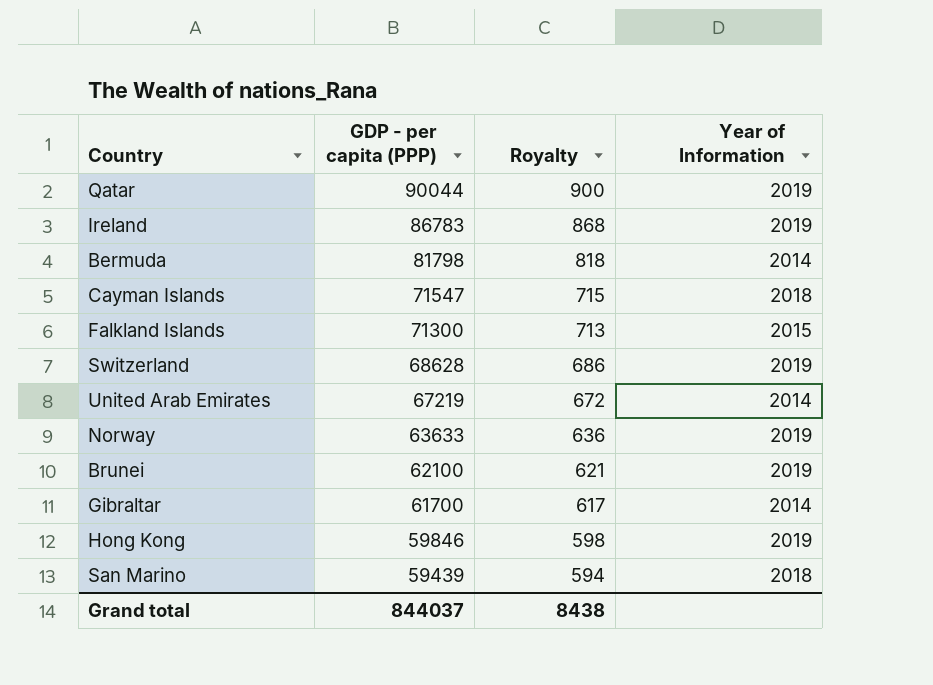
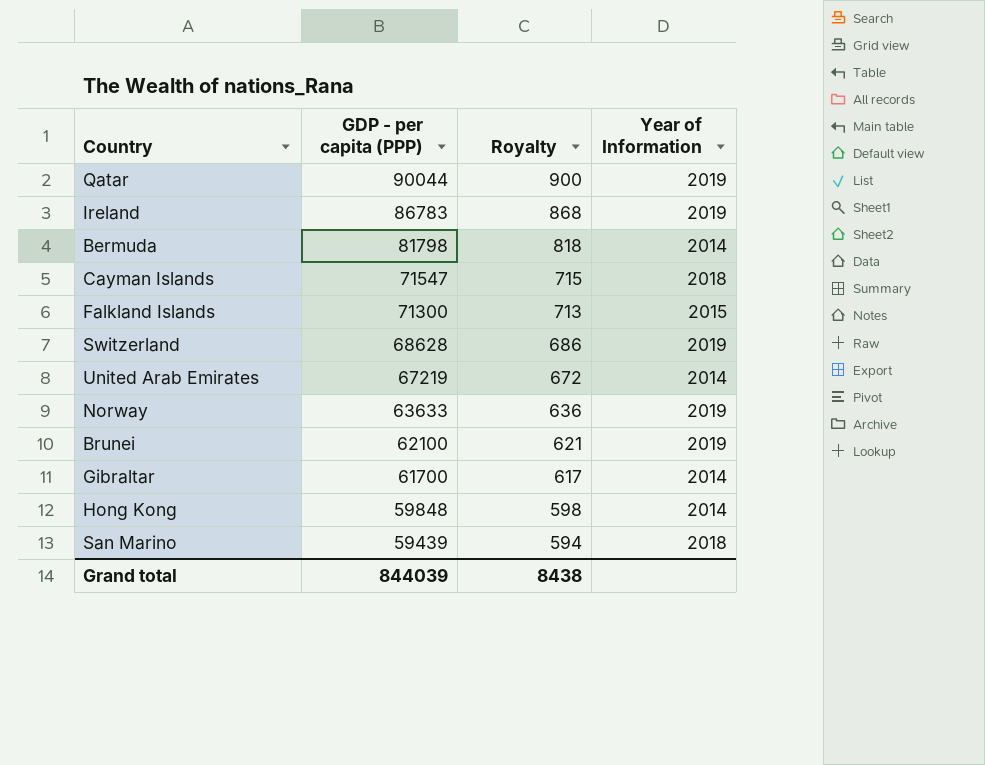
Hong Kong | GDP - per capita (PPP): 59846 -> 59848
Hong Kong | Year of Information: 2019 -> 2014
Grand total | GDP - per capita (PPP): 844037 -> 844039

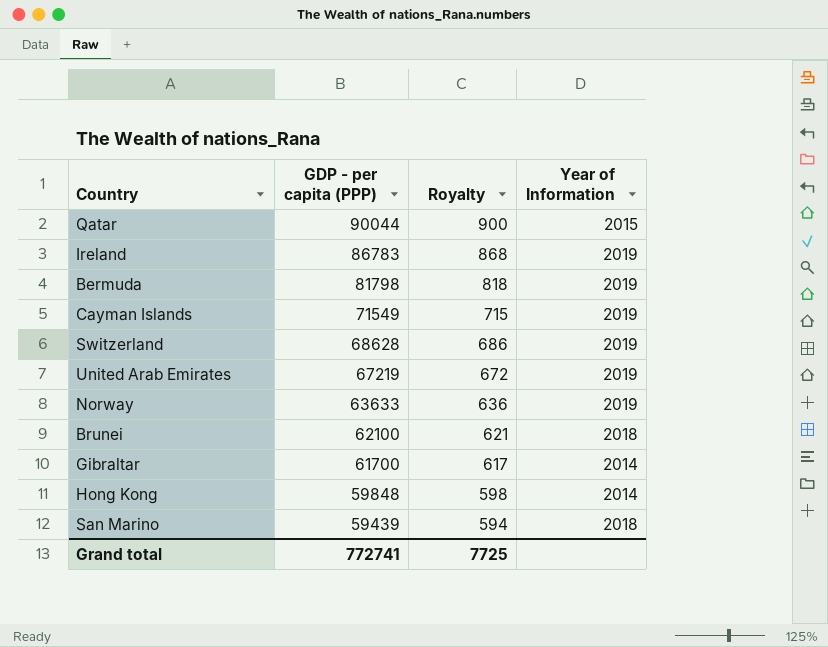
row Falkland Islands: 71300 | 713 | 2015 -> none
Qatar | Year of Information: 2019 -> 2015
Bermuda | Year of Information: 2014 -> 2019
Cayman Islands | GDP - per capita (PPP): 71547 -> 71549
Cayman Islands | Year of Information: 2018 -> 2019
United Arab Emirates | Year of Information: 2014 -> 2019
Brunei | Year of Information: 2019 -> 2018
Grand total | GDP - per capita (PPP): 844039 -> 772741
Grand total | Royalty: 8438 -> 7725

